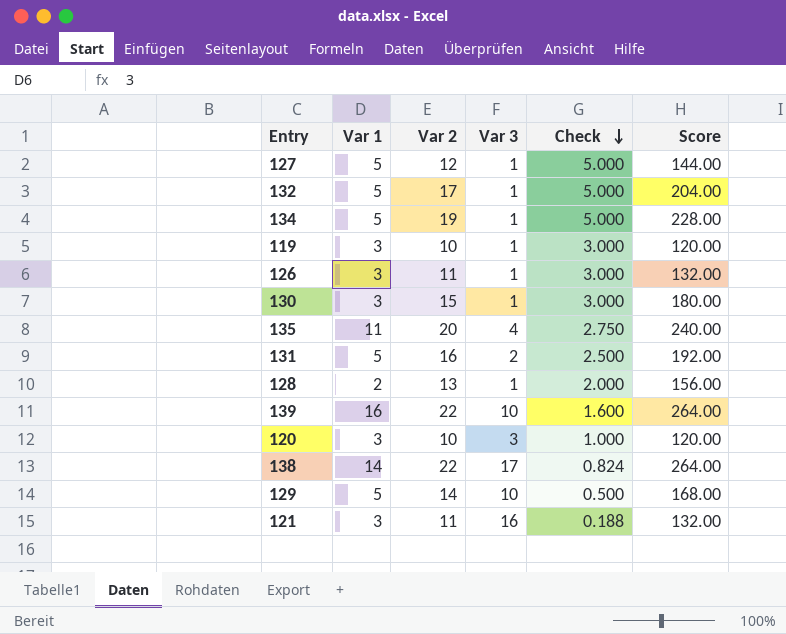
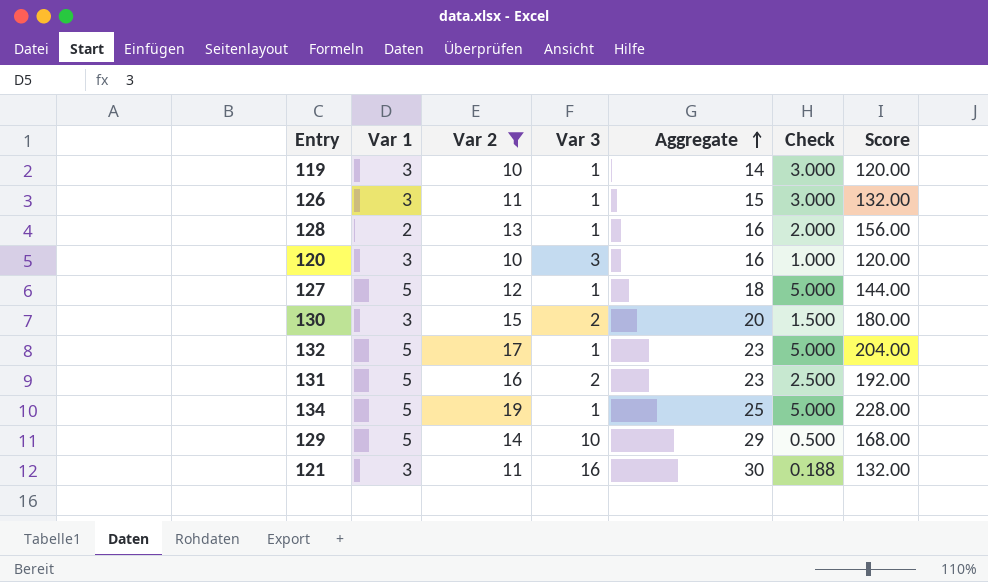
filter: none -> Var 2 <= 19
row order: Check descending -> Aggregate ascending
column Aggregate | formula: none -> [Var 1] + [Var 2] + [Var 3]
130 | Var 3: 1 -> 2
130 | Check: 3.000 -> 1.500

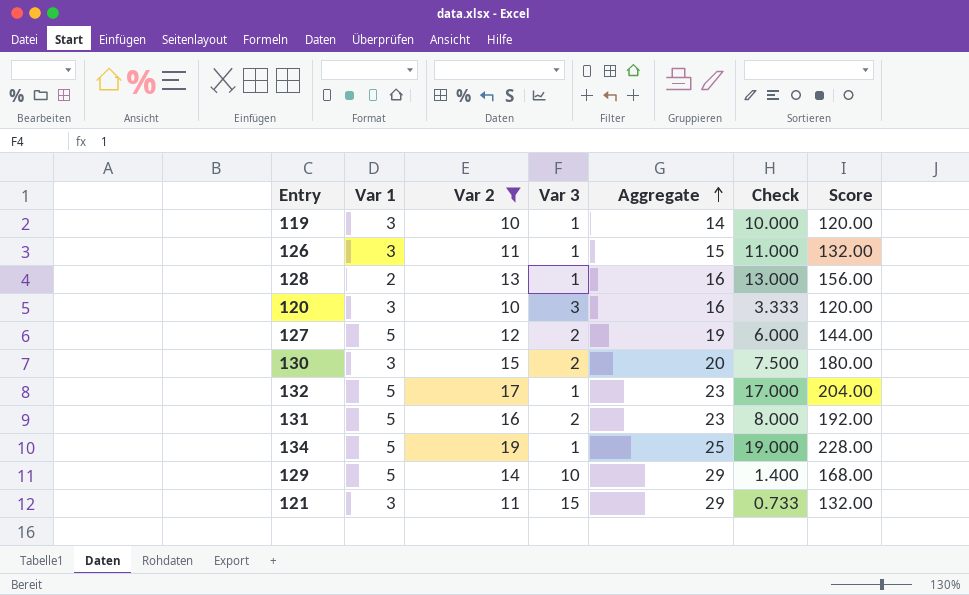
column Check | formula: [Var 1] / [Var 3] -> [Var 2] / [Var 3]
127 | Var 3: 1 -> 2
127 | Aggregate: 18 -> 19
121 | Var 3: 16 -> 15
121 | Aggregate: 30 -> 29

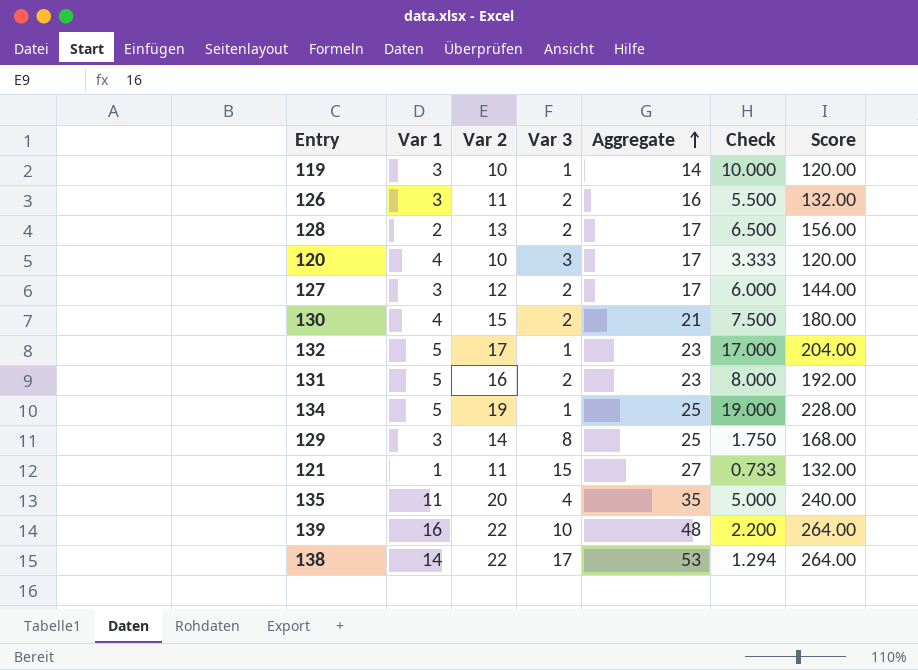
filter: Var 2 <= 19 -> none
126 | Var 3: 1 -> 2
126 | Aggregate: 15 -> 16
126 | Check: 11.000 -> 5.500
128 | Var 3: 1 -> 2
128 | Aggregate: 16 -> 17
128 | Check: 13.000 -> 6.500
120 | Var 1: 3 -> 4
120 | Aggregate: 16 -> 17
127 | Var 1: 5 -> 3
127 | Aggregate: 19 -> 17
130 | Var 1: 3 -> 4
130 | Aggregate: 20 -> 21
129 | Var 1: 5 -> 3
129 | Var 3: 10 -> 8
129 | Aggregate: 29 -> 25
129 | Check: 1.400 -> 1.750
121 | Var 1: 3 -> 1
121 | Aggregate: 29 -> 27

